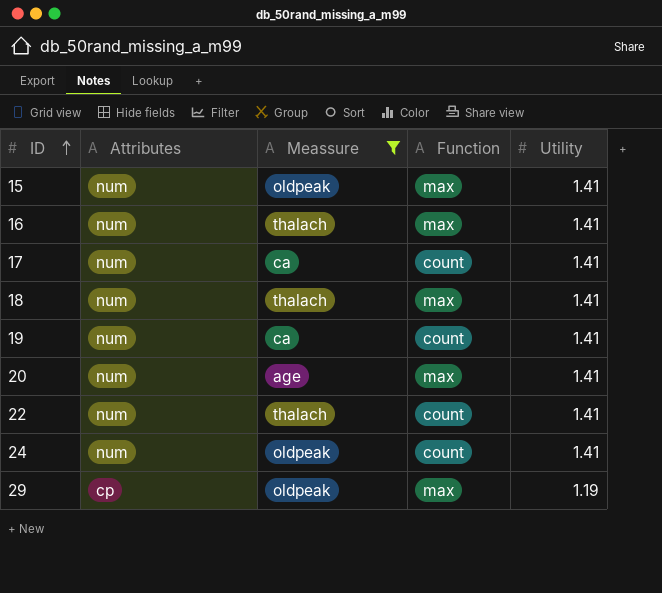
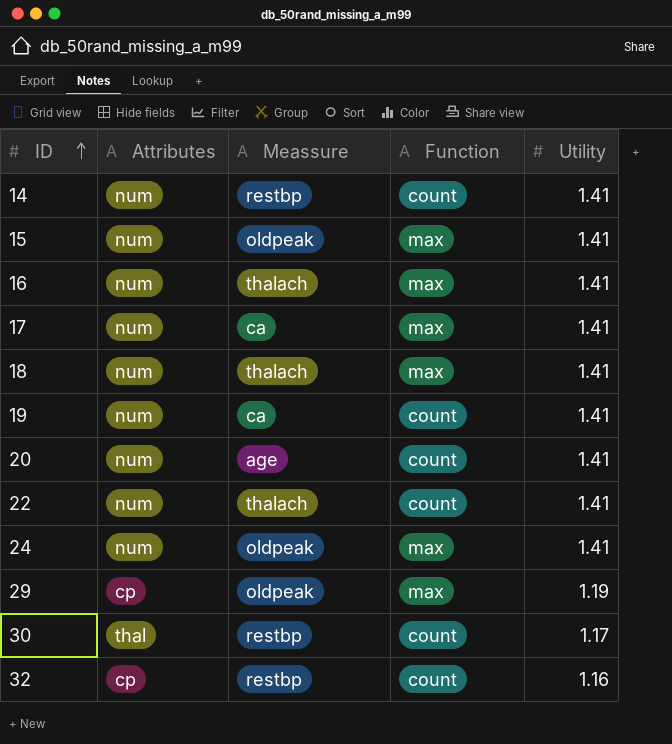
filter: Meassure != restbp -> none
17 | Function: count -> max
20 | Function: max -> count
24 | Function: count -> max

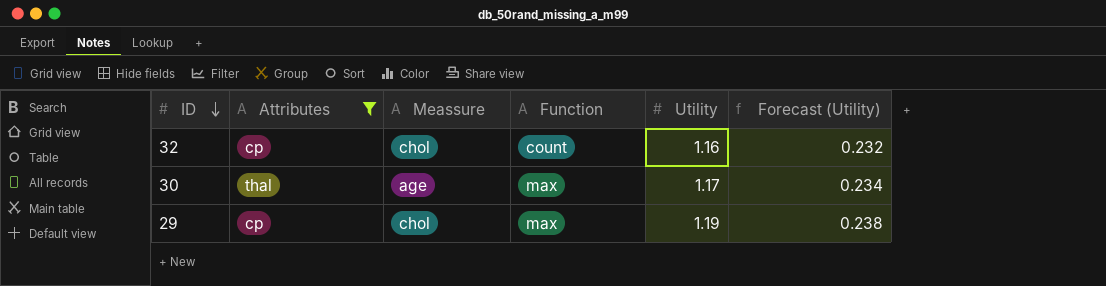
filter: none -> Attributes != num
row order: ID ascending -> ID descending
column Forecast (Utility) | formula: none -> [Utility] * 0.2
32 | Meassure: restbp -> chol
30 | Meassure: restbp -> age
30 | Function: count -> max
29 | Meassure: oldpeak -> chol

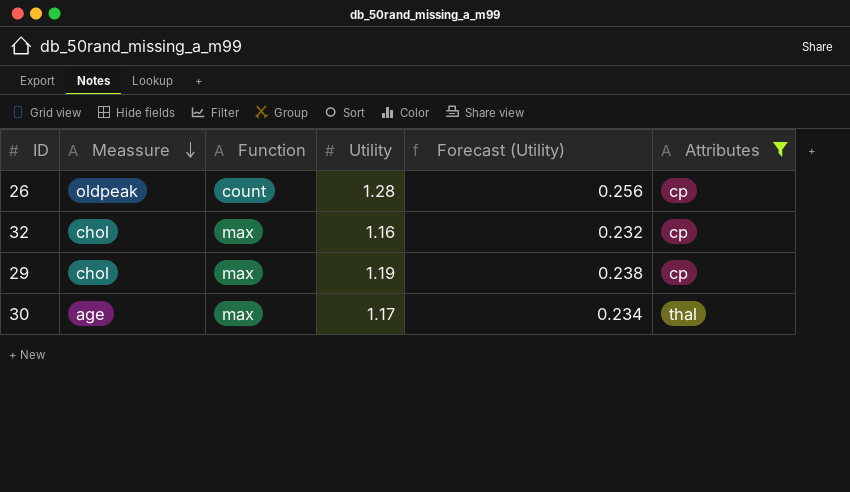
row order: ID descending -> Meassure descending
column Attributes | position: 2 -> 6
row 26: none -> oldpeak | count | 1.28 | 0.256 | cp
32 | Function: count -> max

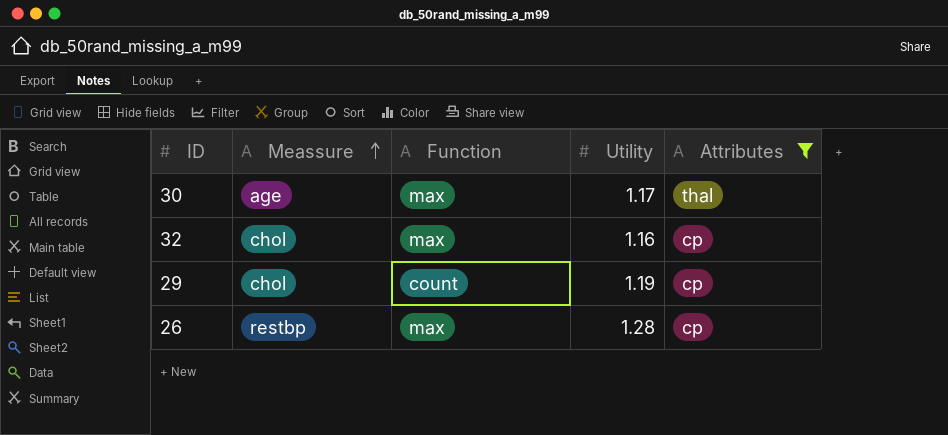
row order: Meassure descending -> Meassure ascending
column Forecast (Utility) | formula: [Utility] * 0.2 -> none
29 | Function: max -> count
26 | Meassure: oldpeak -> restbp
26 | Function: count -> max

